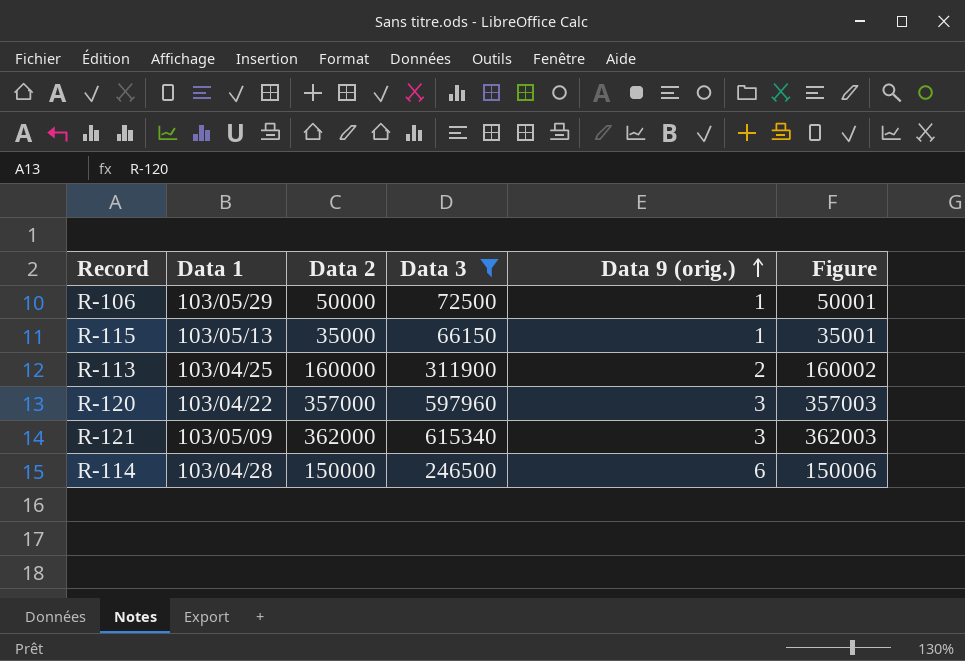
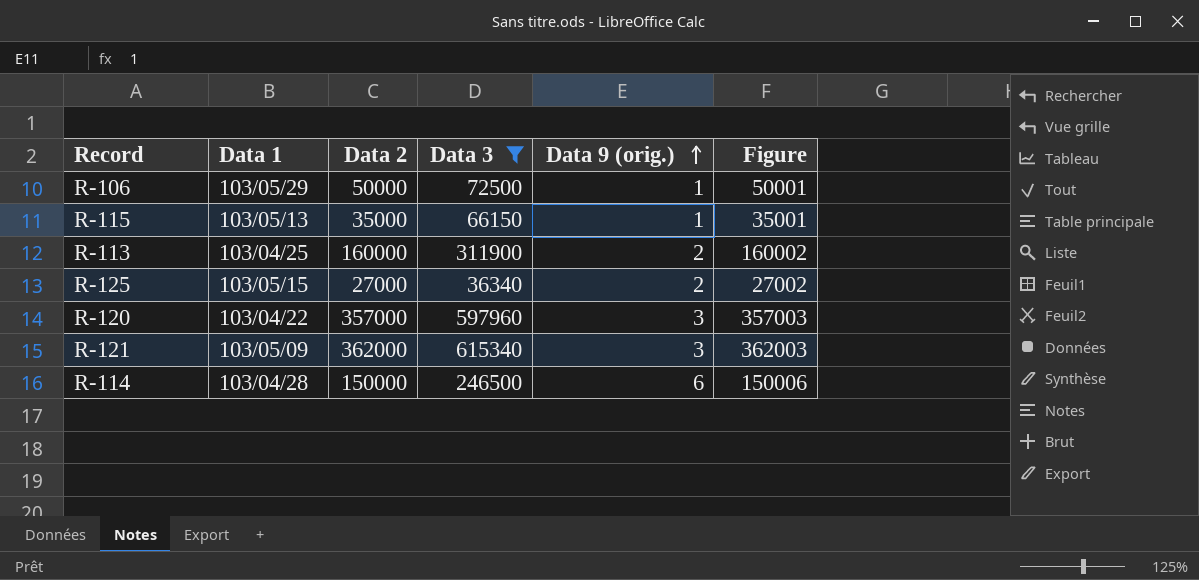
row R-125: none -> 103/05/15 | 27000 | 36340 | 2 | 27002

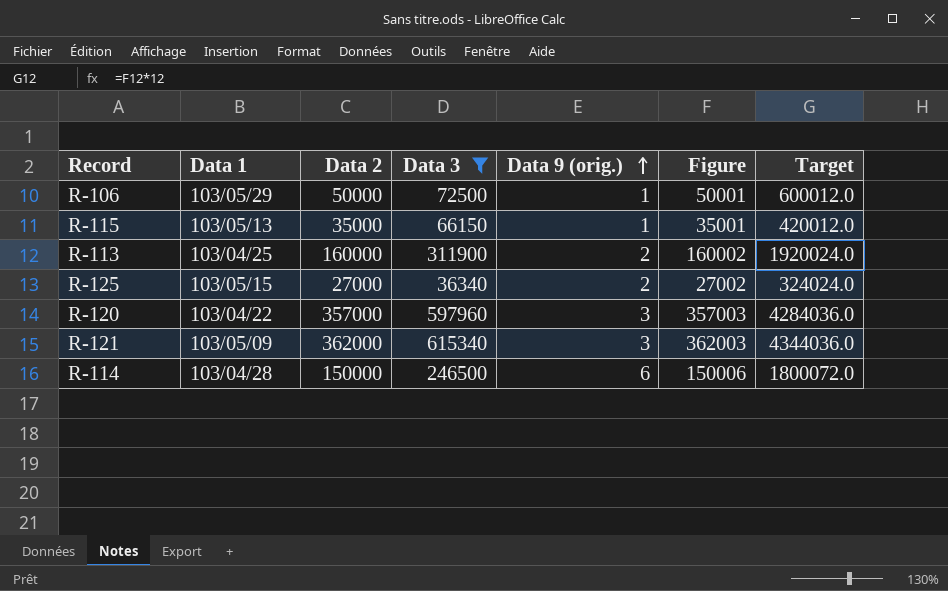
column Target | formula: none -> [Figure] * 12

